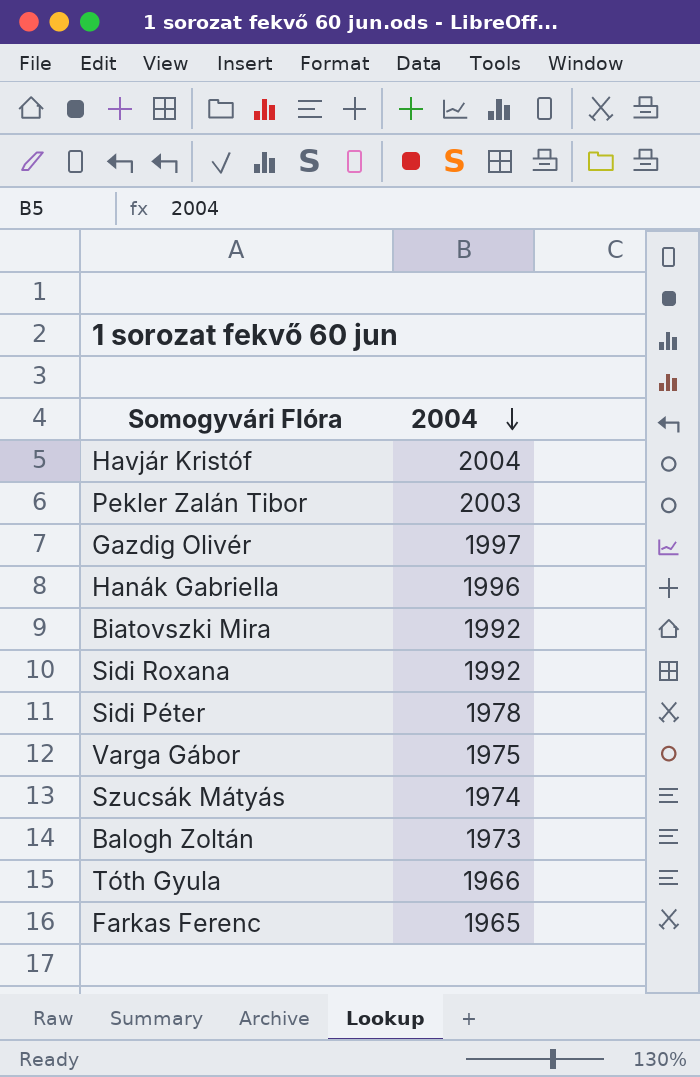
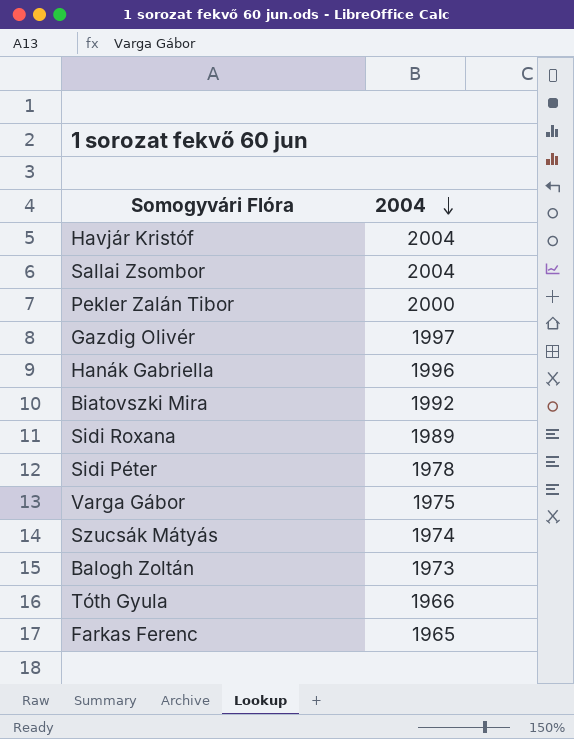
row Sallai Zsombor: none -> 2004
Pekler Zalán Tibor | 2004: 2003 -> 2000
Sidi Roxana | 2004: 1992 -> 1989

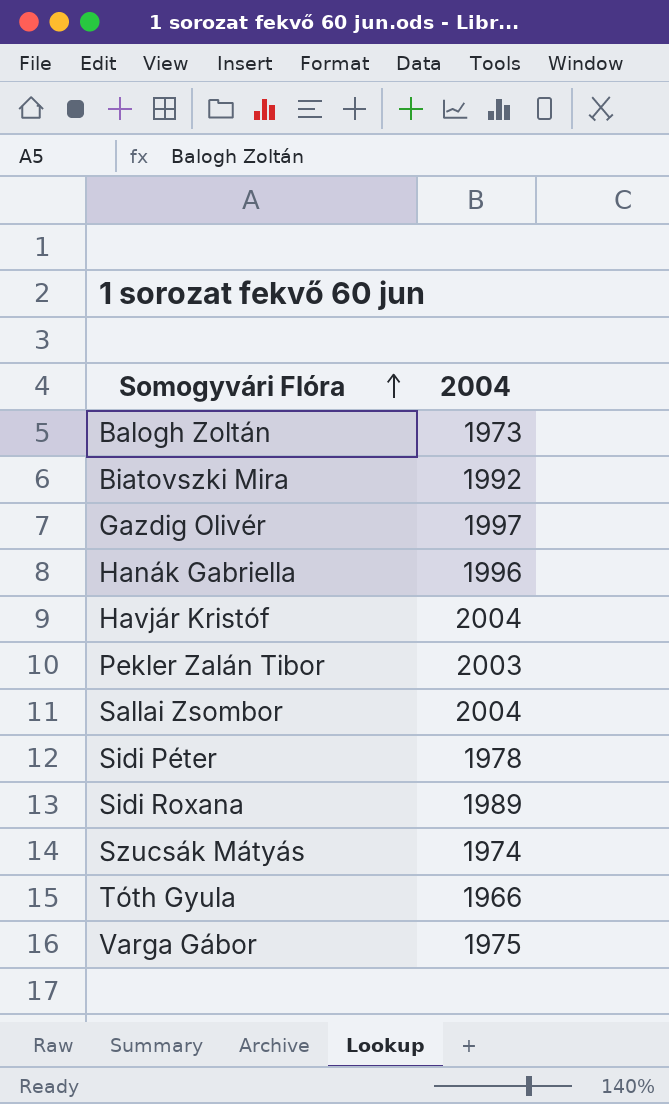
row order: 2004 descending -> Somogyvári Flóra ascending
row Farkas Ferenc: 1965 -> none
Pekler Zalán Tibor | 2004: 2000 -> 2003

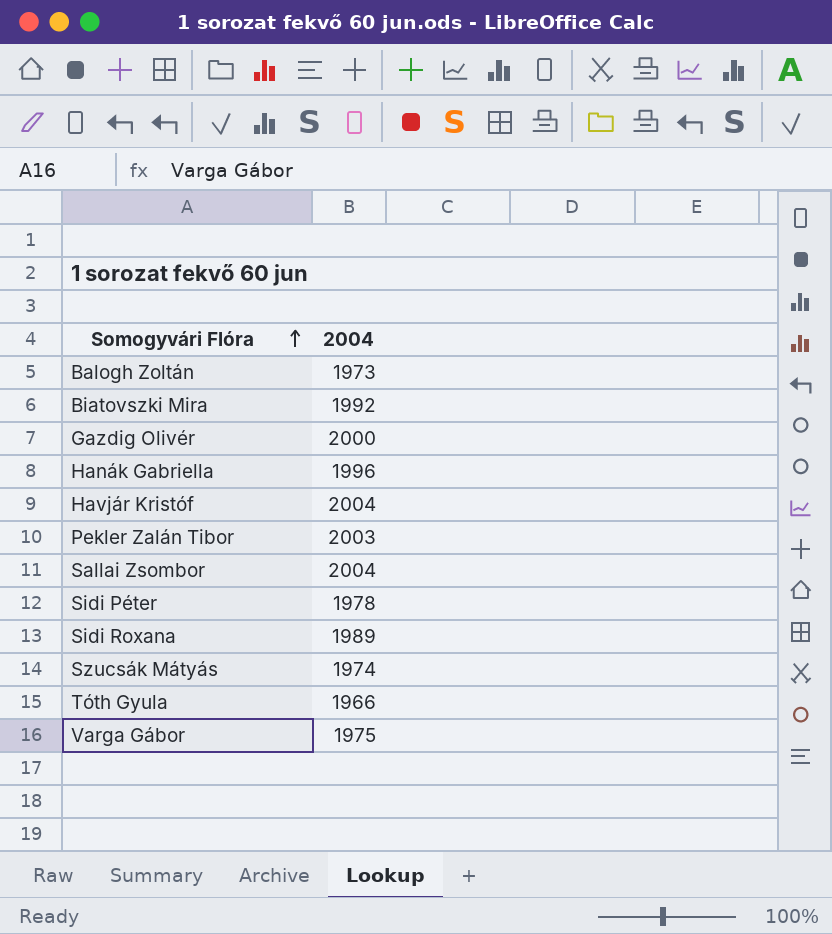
Gazdig Olivér | 2004: 1997 -> 2000

